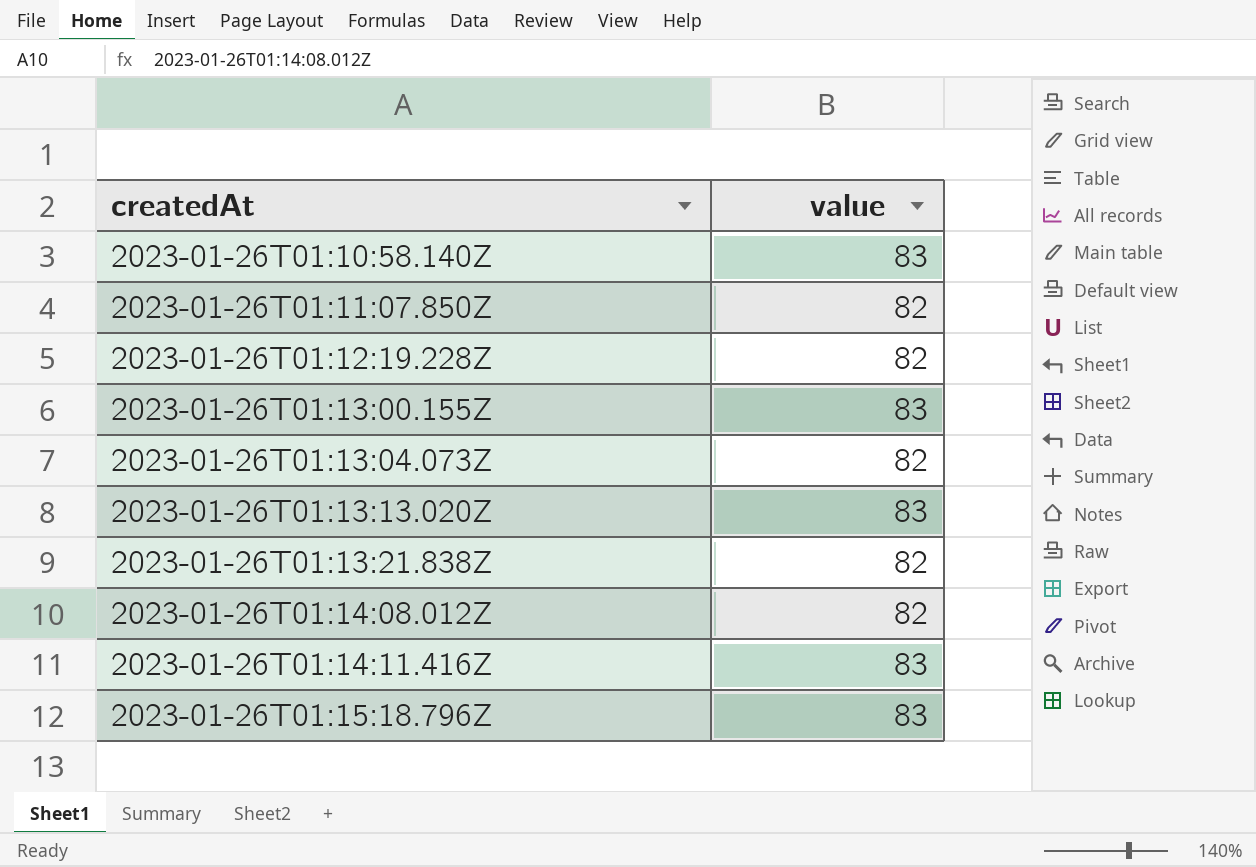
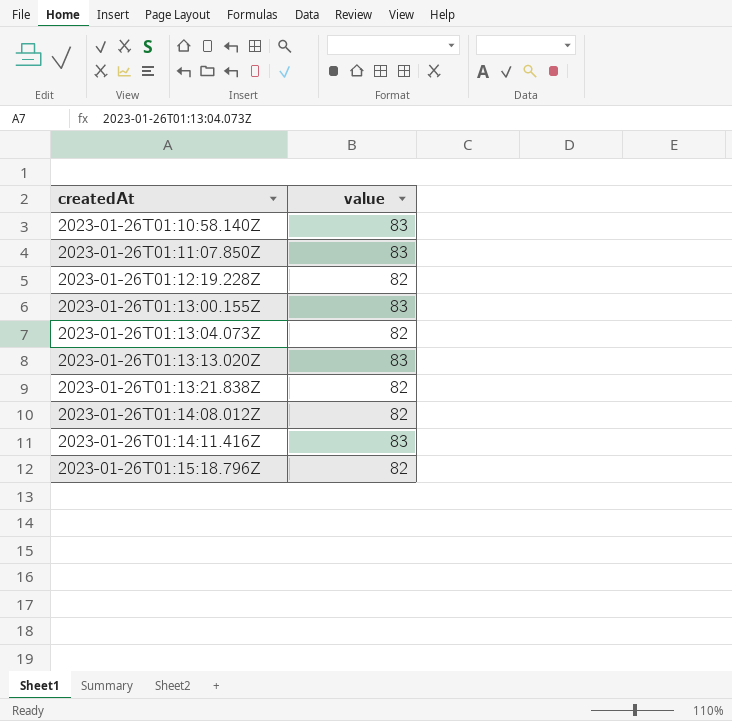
2023-01-26T01:11:07.850Z | value: 82 -> 83
2023-01-26T01:15:18.796Z | value: 83 -> 82

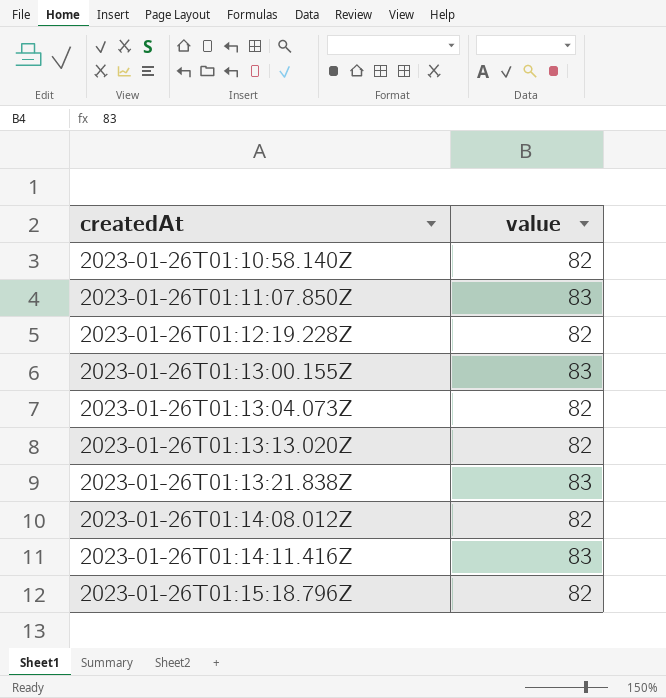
2023-01-26T01:10:58.140Z | value: 83 -> 82
2023-01-26T01:13:13.020Z | value: 83 -> 82
2023-01-26T01:13:21.838Z | value: 82 -> 83

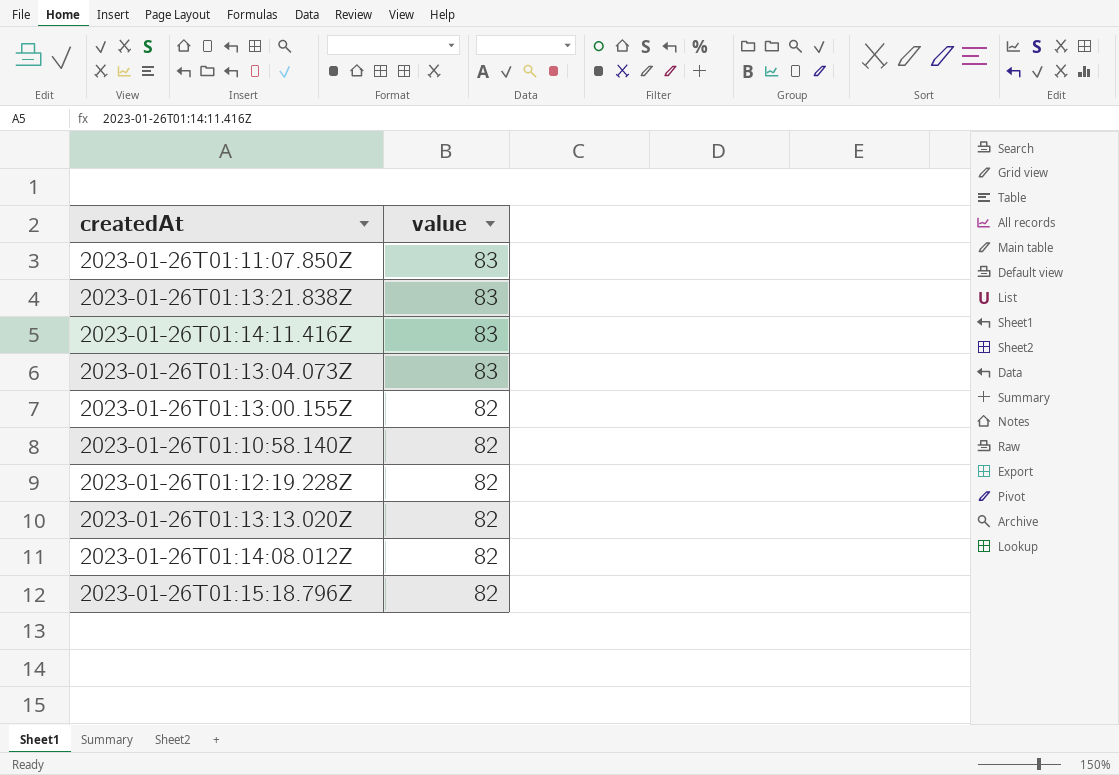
row order: createdAt ascending -> value descending
2023-01-26T01:13:04.073Z | value: 82 -> 83
2023-01-26T01:13:00.155Z | value: 83 -> 82

